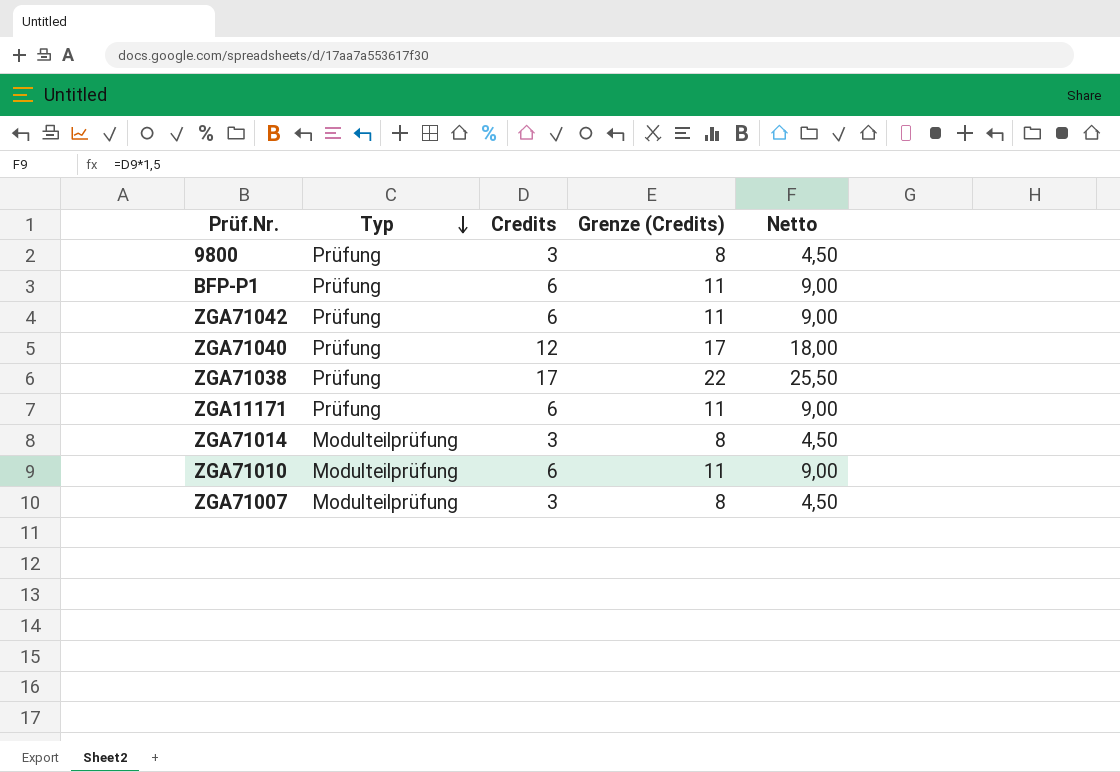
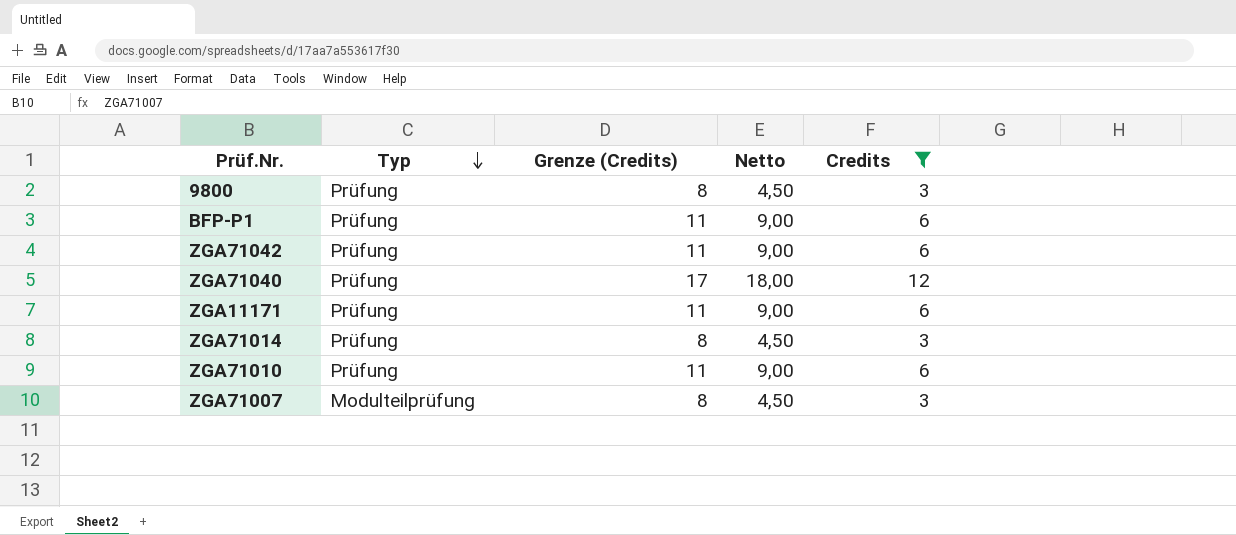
filter: none -> Credits != 17
column Credits | position: 3 -> 5
ZGA71014 | Typ: Modulteilprüfung -> Prüfung
ZGA71010 | Typ: Modulteilprüfung -> Prüfung

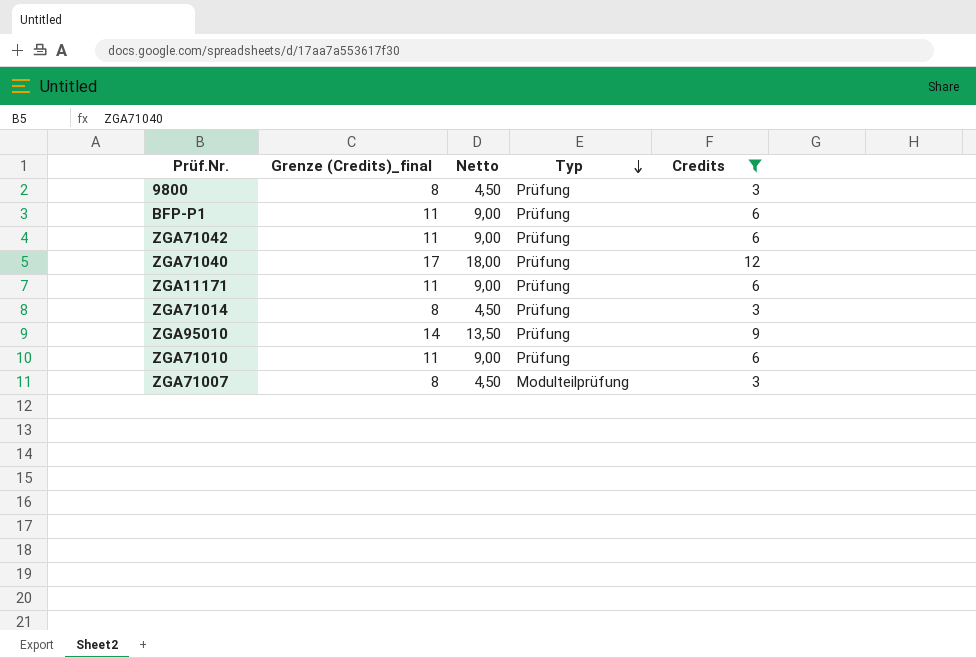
column name: Grenze (Credits) -> Grenze (Credits)_final
column Typ | position: 2 -> 4
row ZGA95010: none -> 14 | 13,50 | Prüfung | 9

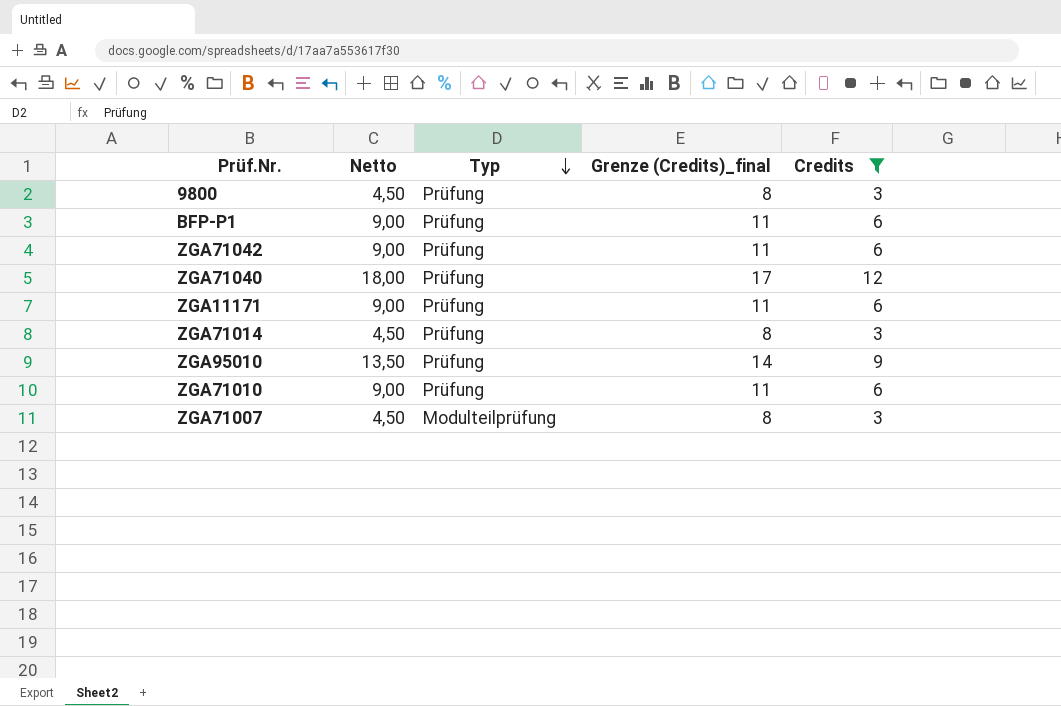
column Grenze (Credits)_final | position: 2 -> 4

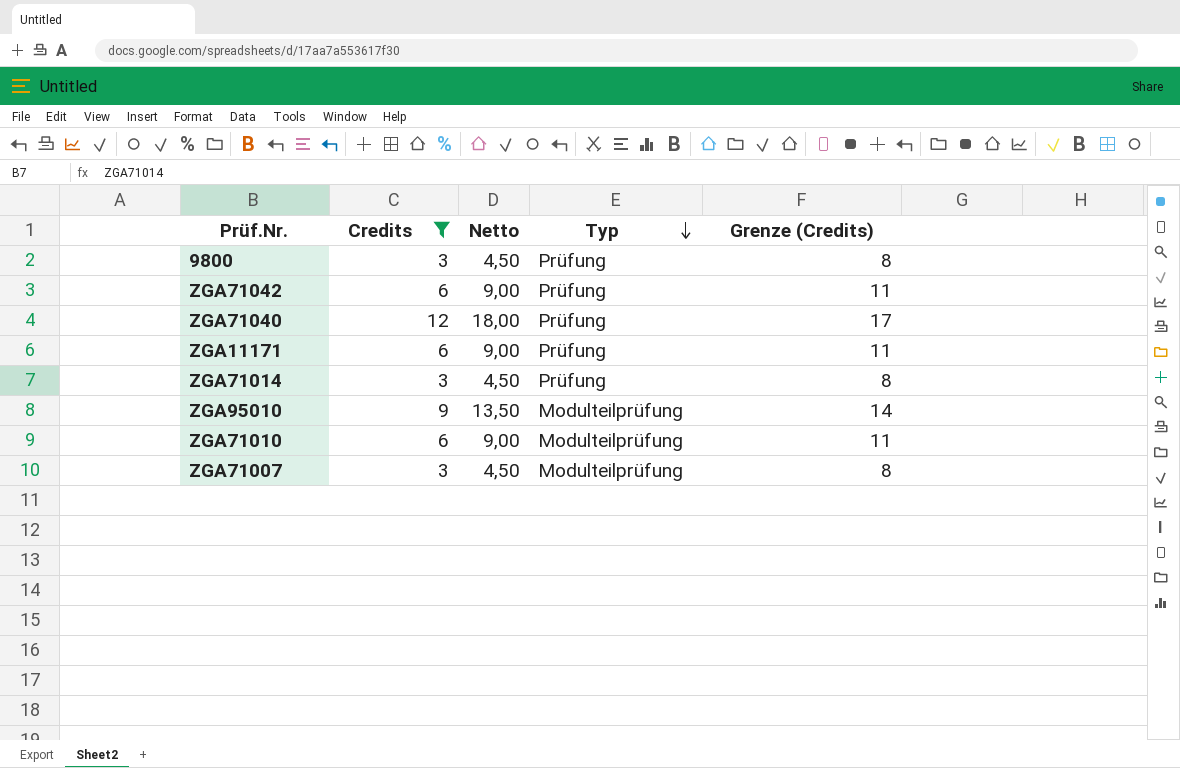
column Credits | position: 5 -> 2
column name: Grenze (Credits)_final -> Grenze (Credits)
row BFP-P1: 9,00 | Prüfung | 11 | 6 -> none
ZGA95010 | Typ: Prüfung -> Modulteilprüfung
ZGA71010 | Typ: Prüfung -> Modulteilprüfung

